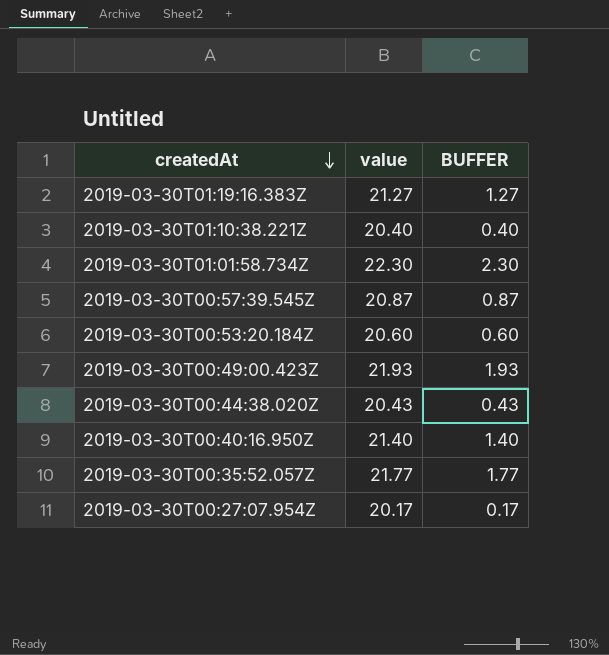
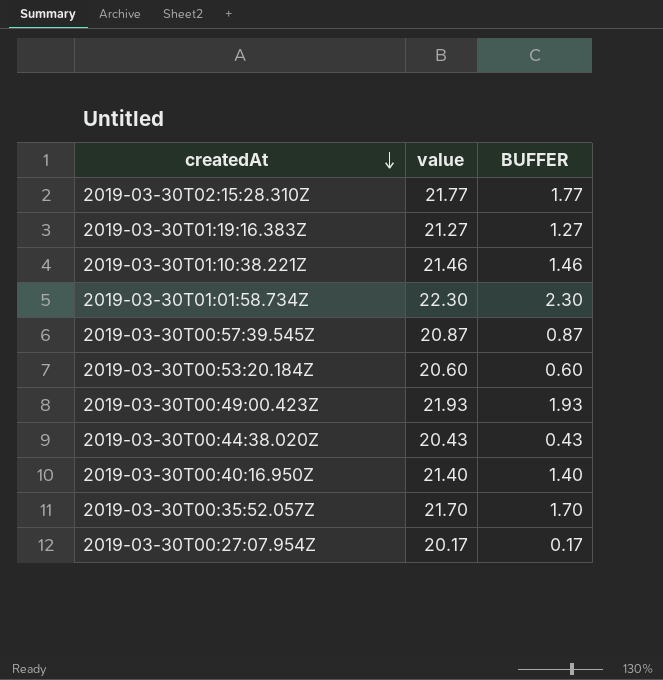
row 2019-03-30T02:15:28.310Z: none -> 21.77 | 1.77
2019-03-30T01:10:38.221Z | value: 20.40 -> 21.46
2019-03-30T01:10:38.221Z | BUFFER: 0.40 -> 1.46
2019-03-30T00:35:52.057Z | value: 21.77 -> 21.70
2019-03-30T00:35:52.057Z | BUFFER: 1.77 -> 1.70

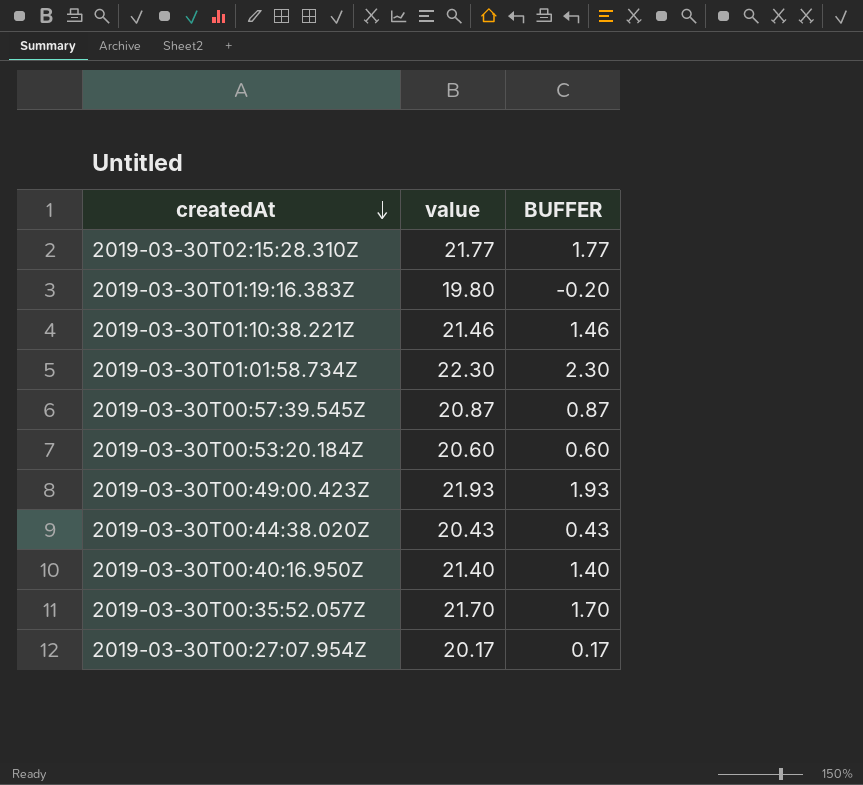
2019-03-30T01:19:16.383Z | value: 21.27 -> 19.80
2019-03-30T01:19:16.383Z | BUFFER: 1.27 -> -0.20

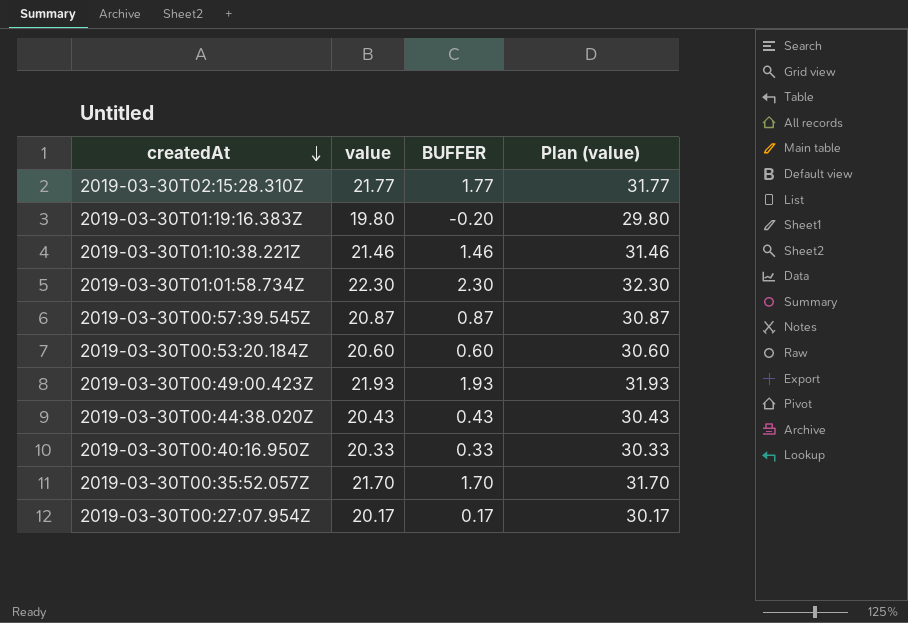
column Plan (value) | formula: none -> [value] + 10
2019-03-30T00:40:16.950Z | value: 21.40 -> 20.33
2019-03-30T00:40:16.950Z | BUFFER: 1.40 -> 0.33

